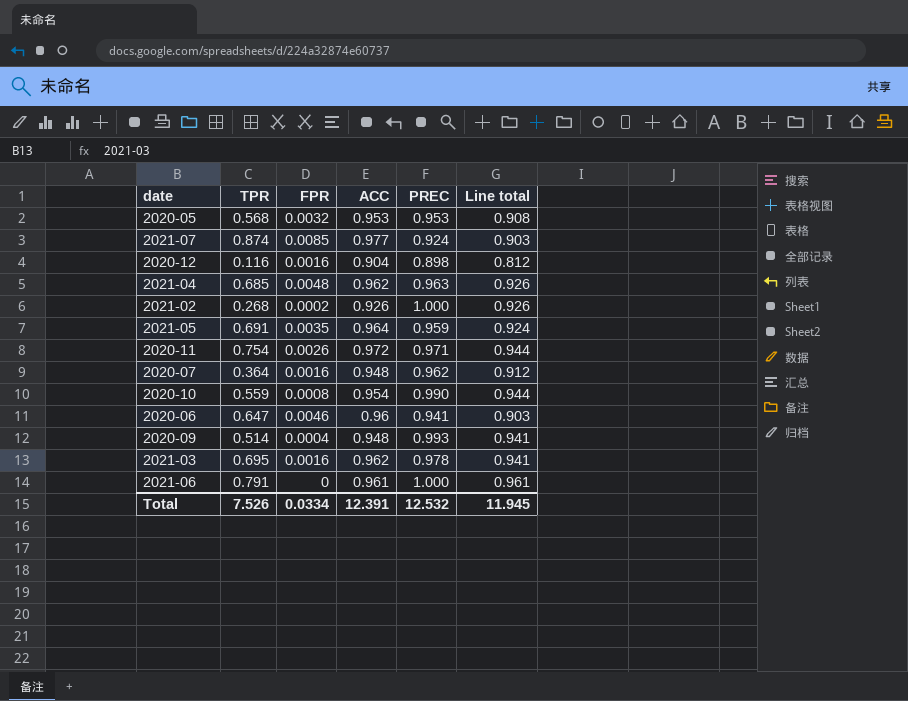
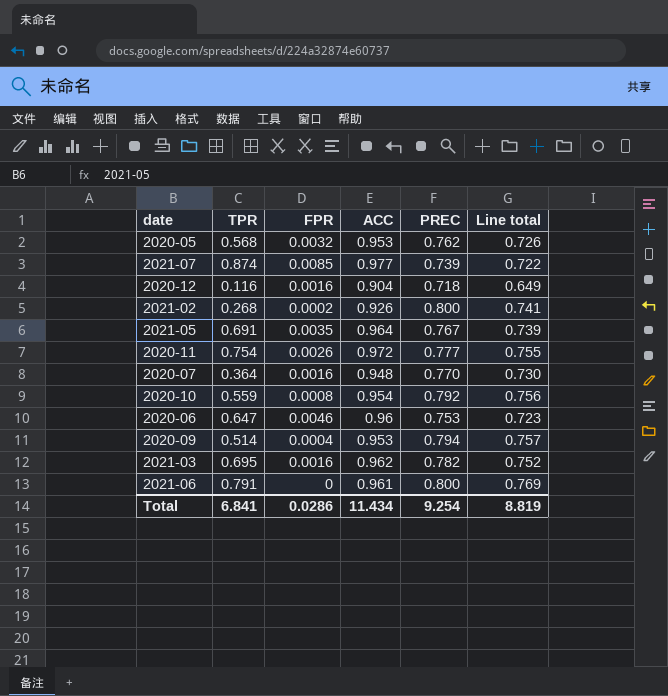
row 2021-04: 0.685 | 0.0048 | 0.962 | 0.963 | 0.926 -> none
2020-05 | PREC: 0.953 -> 0.762
2020-05 | Line total: 0.908 -> 0.726
2021-07 | PREC: 0.924 -> 0.739
2021-07 | Line total: 0.903 -> 0.722
2020-12 | PREC: 0.898 -> 0.718
2020-12 | Line total: 0.812 -> 0.649
2021-02 | PREC: 1.000 -> 0.800
2021-02 | Line total: 0.926 -> 0.741
2021-05 | PREC: 0.959 -> 0.767
2021-05 | Line total: 0.924 -> 0.739
2020-11 | PREC: 0.971 -> 0.777
2020-11 | Line total: 0.944 -> 0.755
2020-07 | PREC: 0.962 -> 0.770
2020-07 | Line total: 0.912 -> 0.730
2020-10 | PREC: 0.990 -> 0.792
2020-10 | Line total: 0.944 -> 0.756
2020-06 | PREC: 0.941 -> 0.753
2020-06 | Line total: 0.903 -> 0.723
2020-09 | ACC: 0.948 -> 0.953
2020-09 | PREC: 0.993 -> 0.794
2020-09 | Line total: 0.941 -> 0.757
2021-03 | PREC: 0.978 -> 0.782
2021-03 | Line total: 0.941 -> 0.752
2021-06 | PREC: 1.000 -> 0.800
2021-06 | Line total: 0.961 -> 0.769
Total | TPR: 7.526 -> 6.841
Total | FPR: 0.0334 -> 0.0286
Total | ACC: 12.391 -> 11.434
Total | PREC: 12.532 -> 9.254
Total | Line total: 11.945 -> 8.819

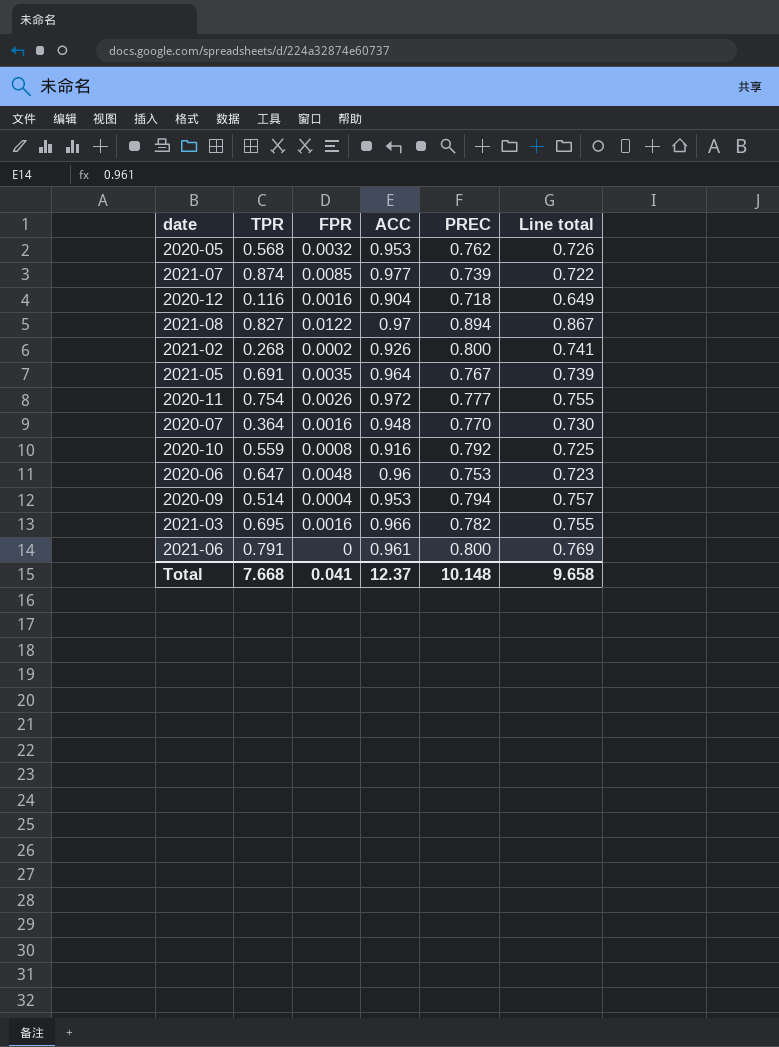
row 2021-08: none -> 0.827 | 0.0122 | 0.97 | 0.894 | 0.867
2020-10 | ACC: 0.954 -> 0.916
2020-10 | Line total: 0.756 -> 0.725
2020-06 | FPR: 0.0046 -> 0.0048
2021-03 | ACC: 0.962 -> 0.966
2021-03 | Line total: 0.752 -> 0.755
Total | TPR: 6.841 -> 7.668
Total | FPR: 0.0286 -> 0.041
Total | ACC: 11.434 -> 12.37
Total | PREC: 9.254 -> 10.148
Total | Line total: 8.819 -> 9.658

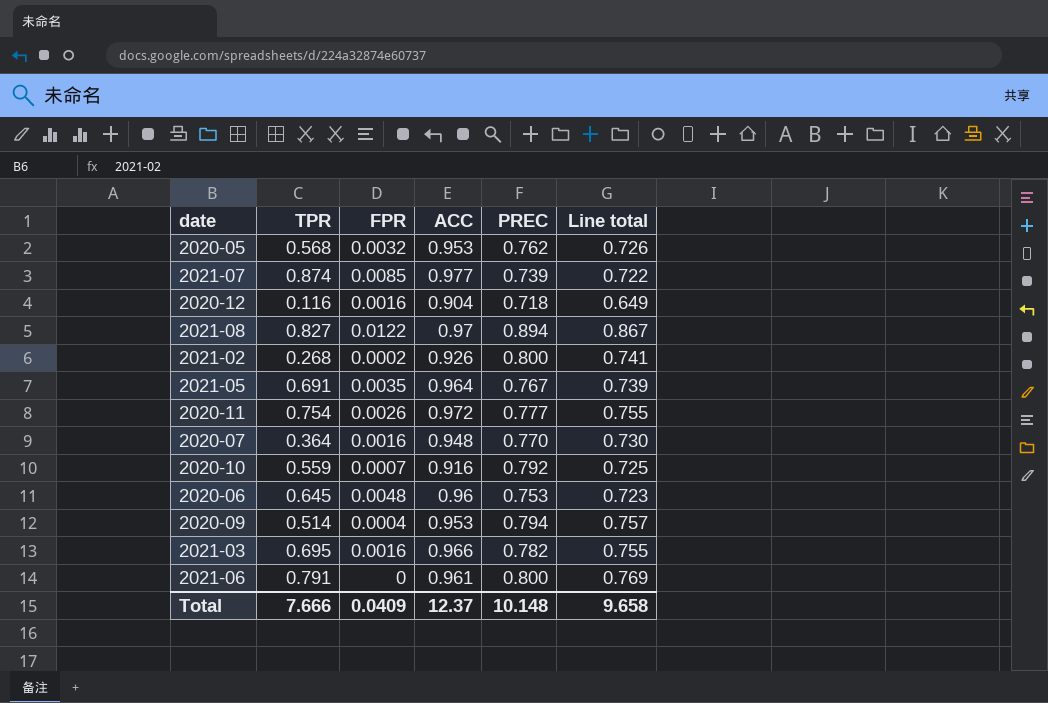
2020-10 | FPR: 0.0008 -> 0.0007
2020-06 | TPR: 0.647 -> 0.645
Total | TPR: 7.668 -> 7.666
Total | FPR: 0.041 -> 0.0409

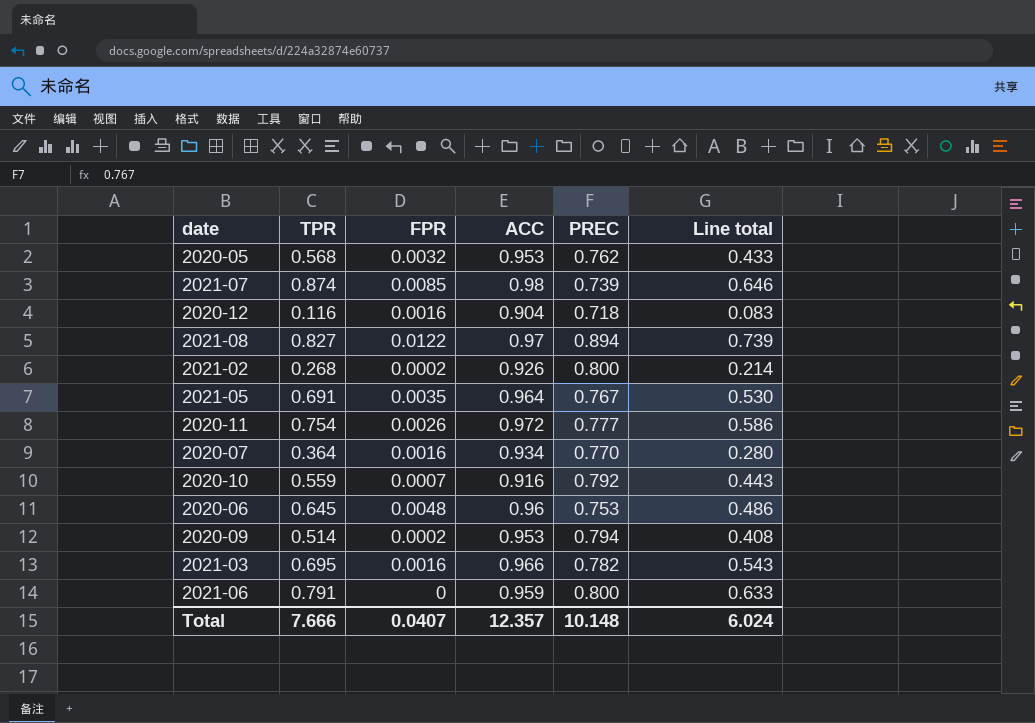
column Line total | formula: [ACC] * [PREC] -> [TPR] * [PREC]
2021-07 | ACC: 0.977 -> 0.98
2020-07 | ACC: 0.948 -> 0.934
2020-09 | FPR: 0.0004 -> 0.0002
2021-06 | ACC: 0.961 -> 0.959
Total | FPR: 0.0409 -> 0.0407
Total | ACC: 12.37 -> 12.357
Total | Line total: 9.658 -> 6.024

